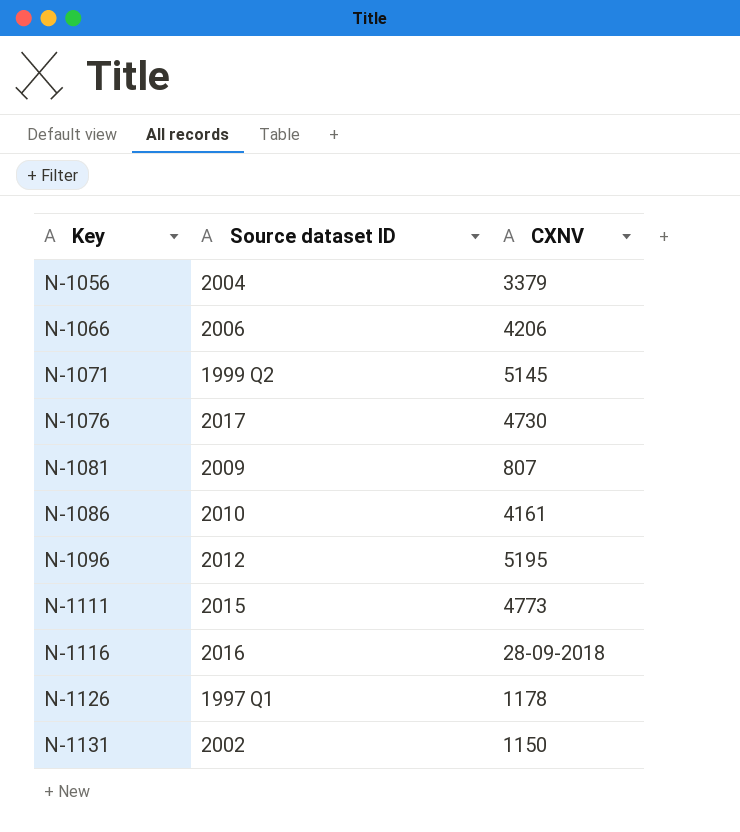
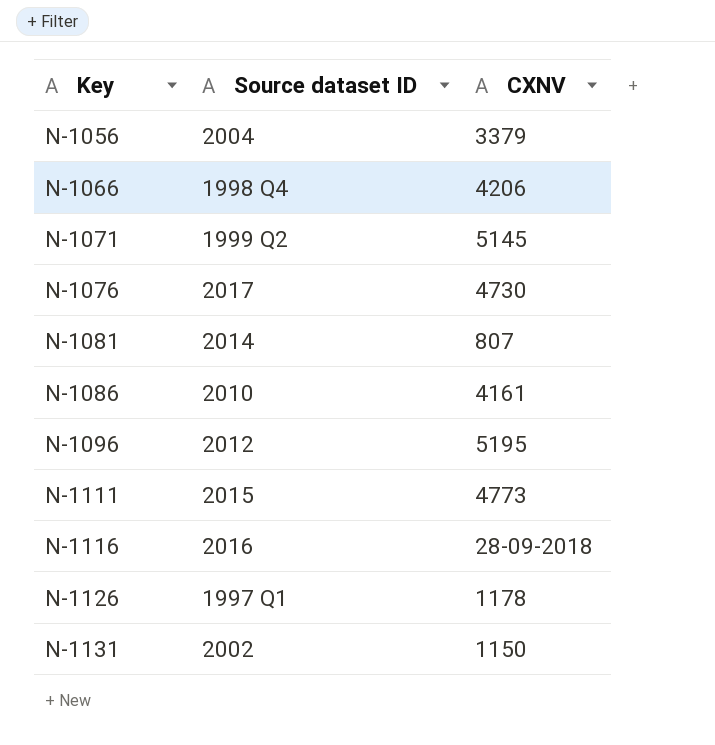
N-1066 | Source dataset ID: 2006 -> 1998 Q4
N-1081 | Source dataset ID: 2009 -> 2014

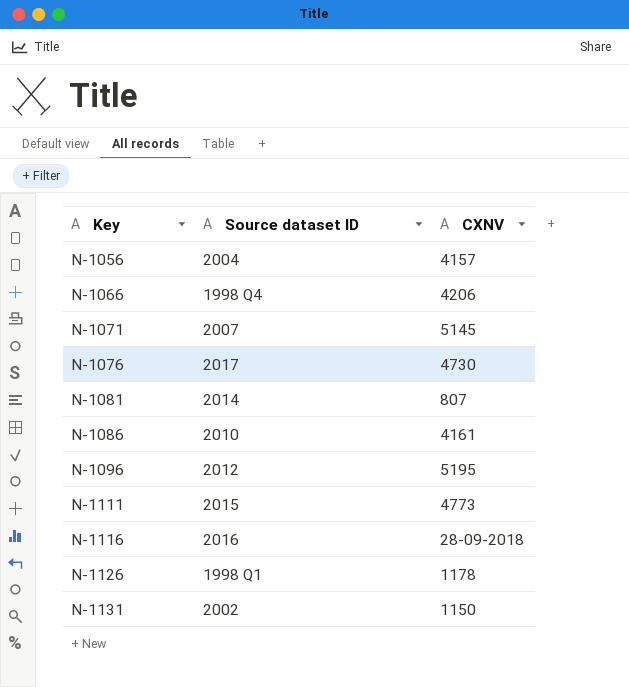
N-1056 | CXNV: 3379 -> 4157
N-1071 | Source dataset ID: 1999 Q2 -> 2007
N-1126 | Source dataset ID: 1997 Q1 -> 1998 Q1

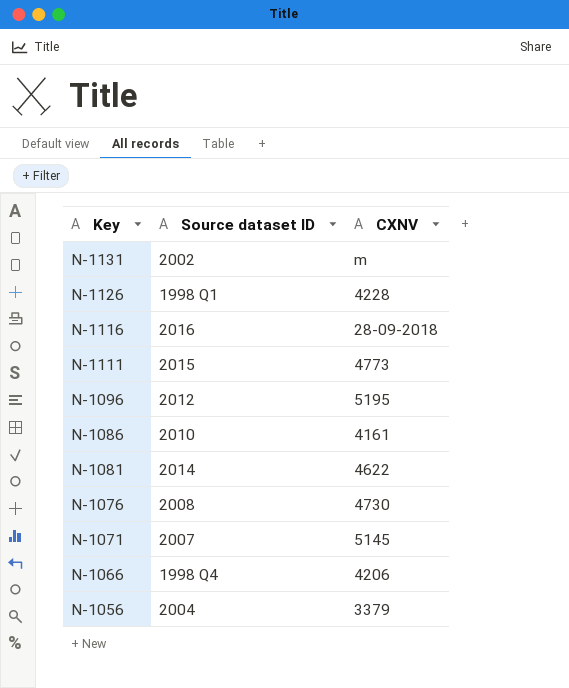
row order: Key ascending -> Key descending
N-1131 | CXNV: 1150 -> m
N-1126 | CXNV: 1178 -> 4228
N-1081 | CXNV: 807 -> 4622
N-1076 | Source dataset ID: 2017 -> 2008
N-1056 | CXNV: 4157 -> 3379

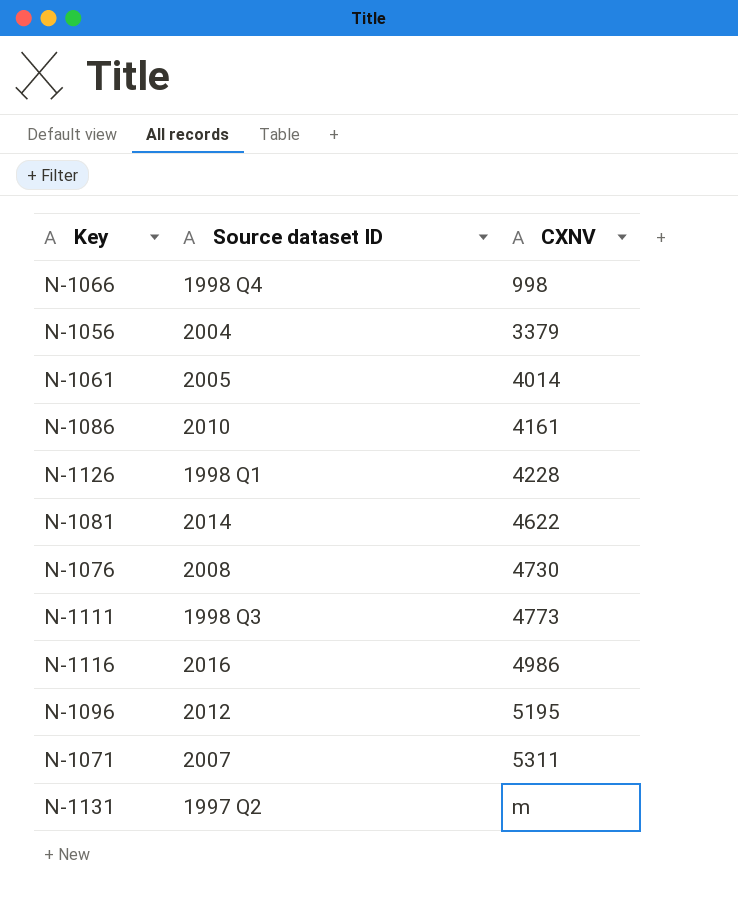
row order: Key descending -> CXNV ascending
N-1066 | CXNV: 4206 -> 998
row N-1061: none -> 2005 | 4014
N-1111 | Source dataset ID: 2015 -> 1998 Q3
N-1116 | CXNV: 28-09-2018 -> 4986
N-1071 | CXNV: 5145 -> 5311
N-1131 | Source dataset ID: 2002 -> 1997 Q2

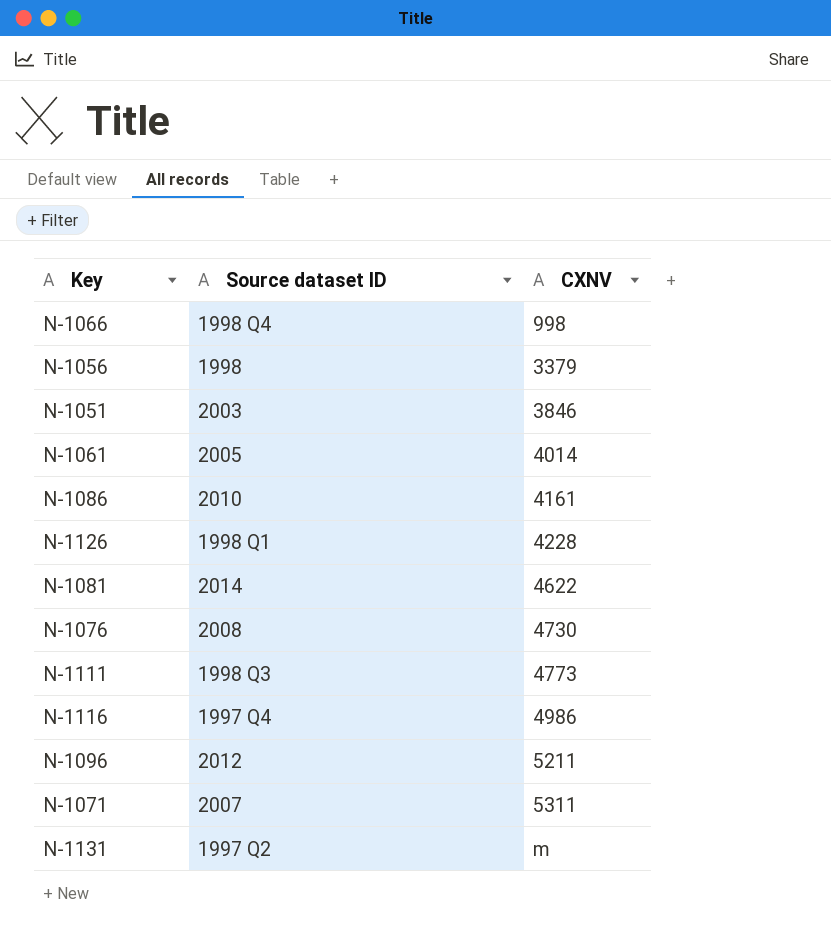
N-1056 | Source dataset ID: 2004 -> 1998
row N-1051: none -> 2003 | 3846
N-1116 | Source dataset ID: 2016 -> 1997 Q4
N-1096 | CXNV: 5195 -> 5211

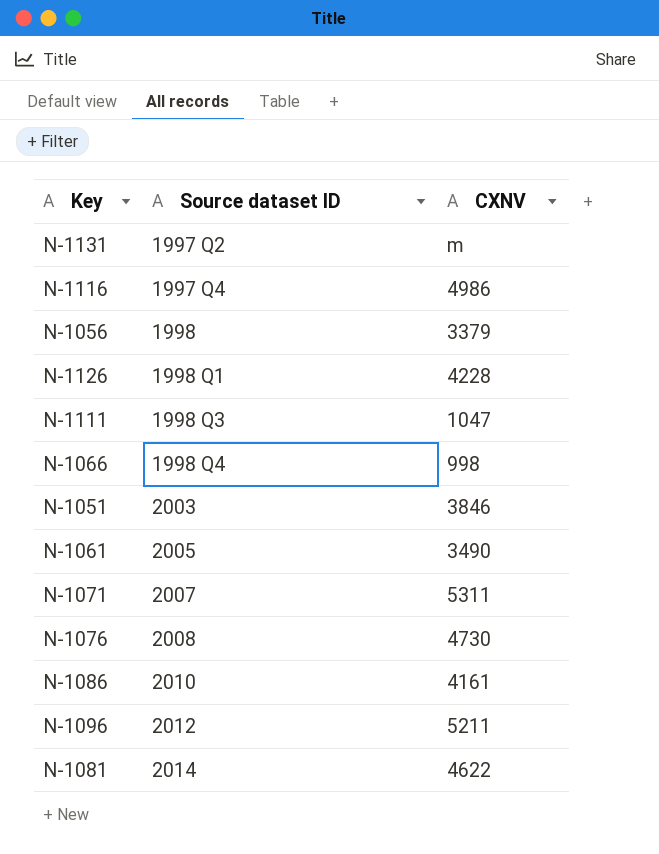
row order: CXNV ascending -> Source dataset ID ascending
N-1111 | CXNV: 4773 -> 1047
N-1061 | CXNV: 4014 -> 3490

